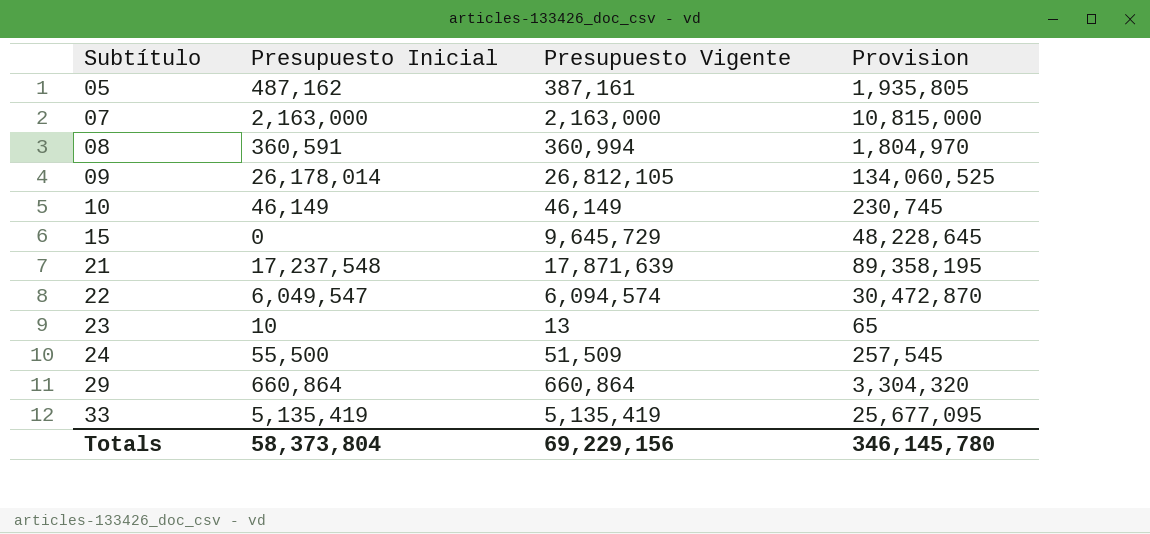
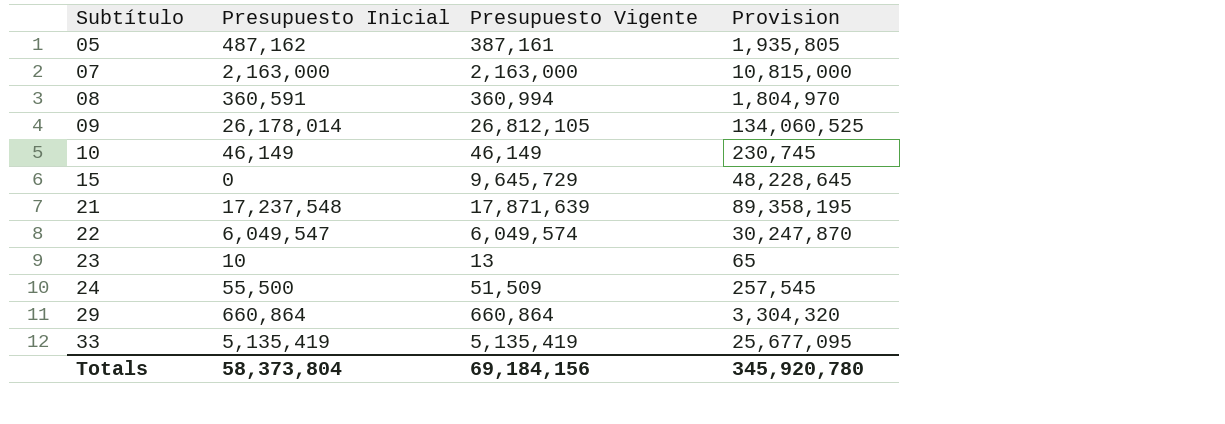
22 | Presupuesto Vigente: 6,094,574 -> 6,049,574
22 | Provision: 30,472,870 -> 30,247,870
Totals | Presupuesto Vigente: 69,229,156 -> 69,184,156
Totals | Provision: 346,145,780 -> 345,920,780

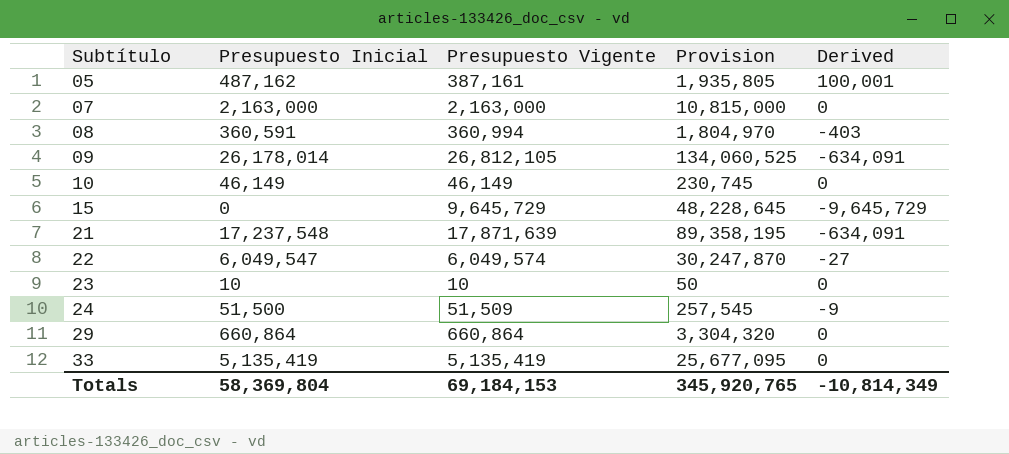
column Derived | formula: none -> [Presupuesto Inicial] - [Presupuesto Vigente]
23 | Presupuesto Vigente: 13 -> 10
23 | Provision: 65 -> 50
24 | Presupuesto Inicial: 55,500 -> 51,500
Totals | Presupuesto Inicial: 58,373,804 -> 58,369,804
Totals | Presupuesto Vigente: 69,184,156 -> 69,184,153
Totals | Provision: 345,920,780 -> 345,920,765

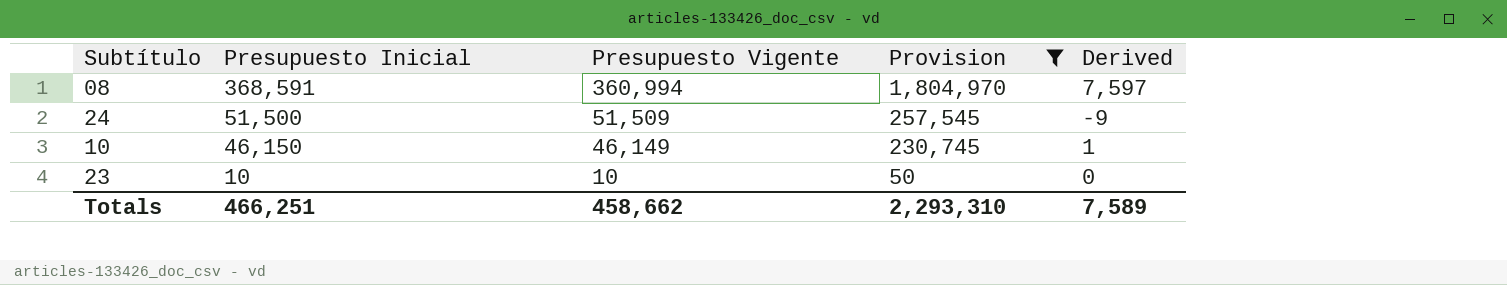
filter: none -> Provision <= 1,804,970
row order: Subtítulo ascending -> Presupuesto Inicial descending
08 | Presupuesto Inicial: 360,591 -> 368,591
08 | Derived: -403 -> 7,597
10 | Presupuesto Inicial: 46,149 -> 46,150
10 | Derived: 0 -> 1
Totals | Presupuesto Inicial: 58,369,804 -> 466,251
Totals | Presupuesto Vigente: 69,184,153 -> 458,662
Totals | Provision: 345,920,765 -> 2,293,310
Totals | Derived: -10,814,349 -> 7,589

